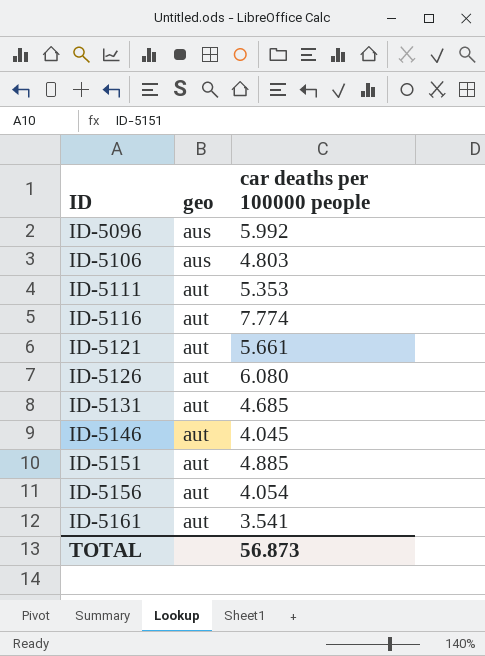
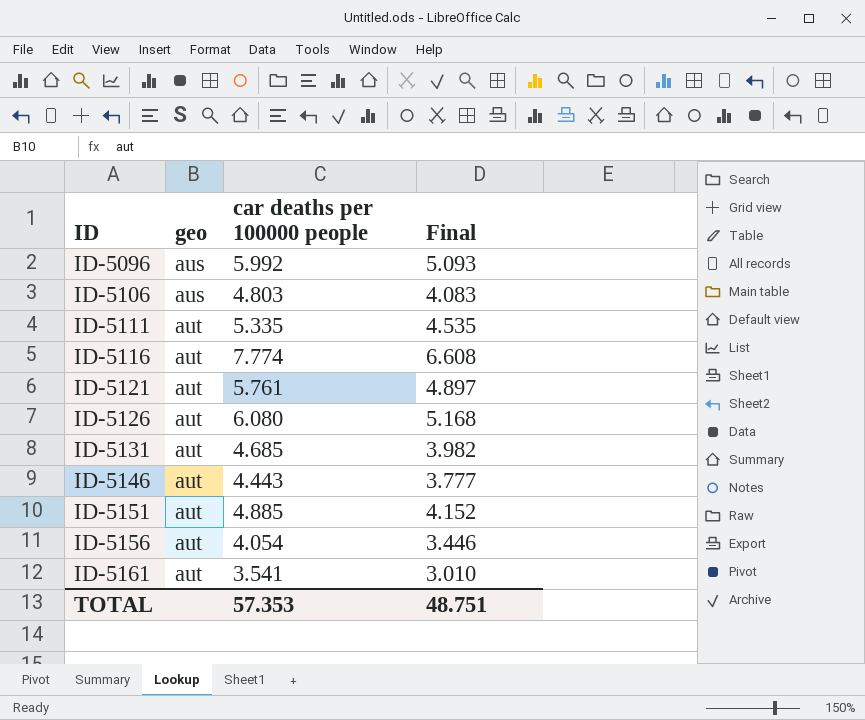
column Final | formula: none -> [car deaths per 100000 people] * 0.85
ID-5111 | car deaths per 100000 people: 5.353 -> 5.335
ID-5121 | car deaths per 100000 people: 5.661 -> 5.761
ID-5146 | car deaths per 100000 people: 4.045 -> 4.443
TOTAL | car deaths per 100000 people: 56.873 -> 57.353

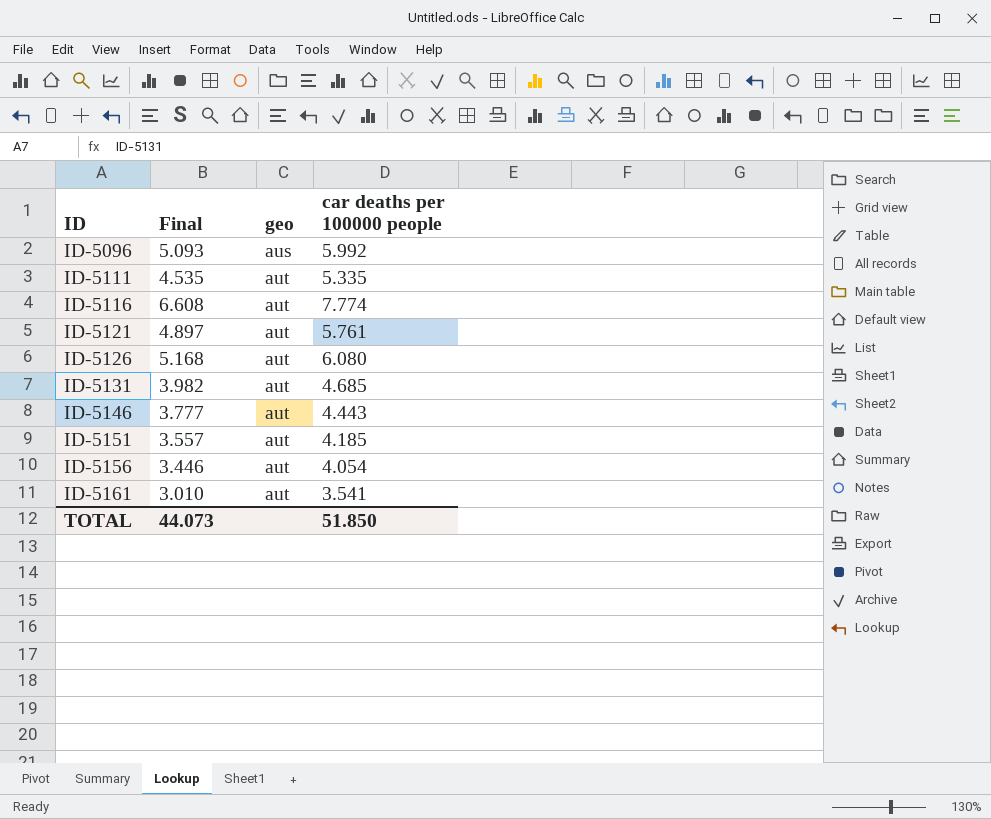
column Final | position: 4 -> 2
row ID-5106: aus | 4.803 | 4.083 -> none
ID-5151 | Final: 4.152 -> 3.557
ID-5151 | car deaths per 100000 people: 4.885 -> 4.185
TOTAL | Final: 48.751 -> 44.073
TOTAL | car deaths per 100000 people: 57.353 -> 51.850

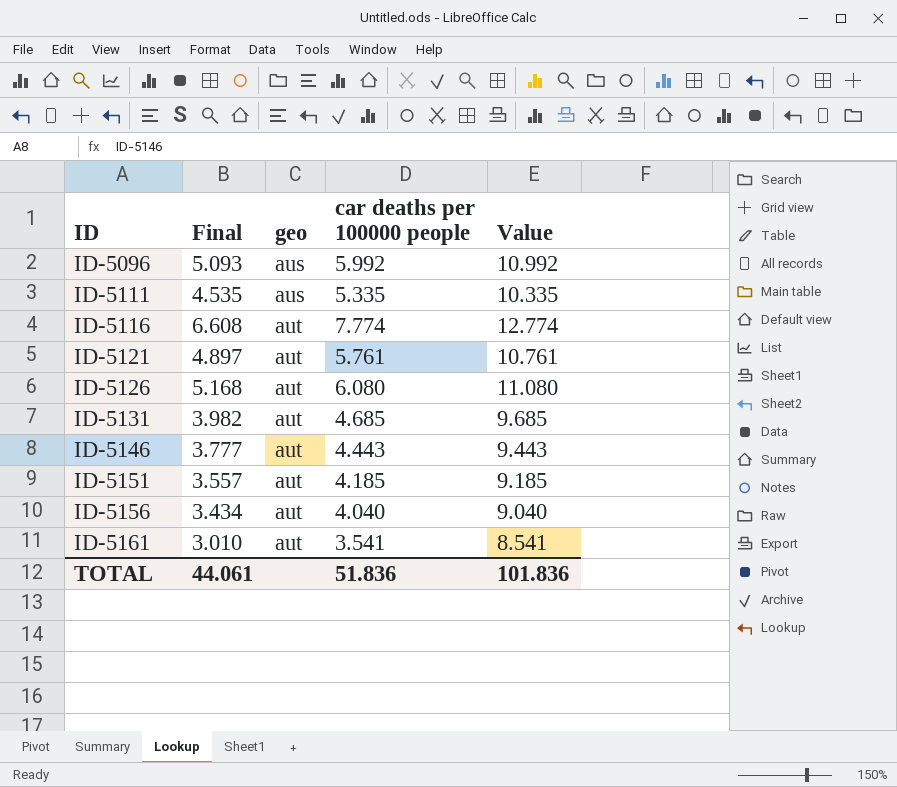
column Value | formula: none -> [car deaths per 100000 people] + 5
ID-5111 | geo: aut -> aus
ID-5156 | Final: 3.446 -> 3.434
ID-5156 | car deaths per 100000 people: 4.054 -> 4.040
TOTAL | Final: 44.073 -> 44.061
TOTAL | car deaths per 100000 people: 51.850 -> 51.836

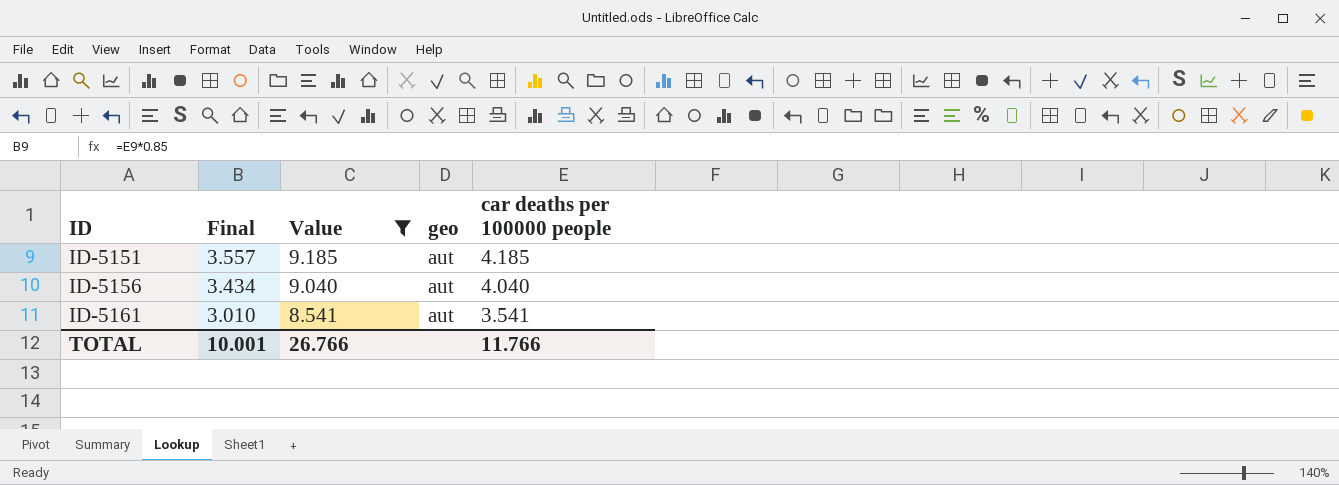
filter: none -> Value <= 9.185
column Value | position: 5 -> 3
TOTAL | Final: 44.061 -> 10.001
TOTAL | Value: 101.836 -> 26.766
TOTAL | car deaths per 100000 people: 51.836 -> 11.766

